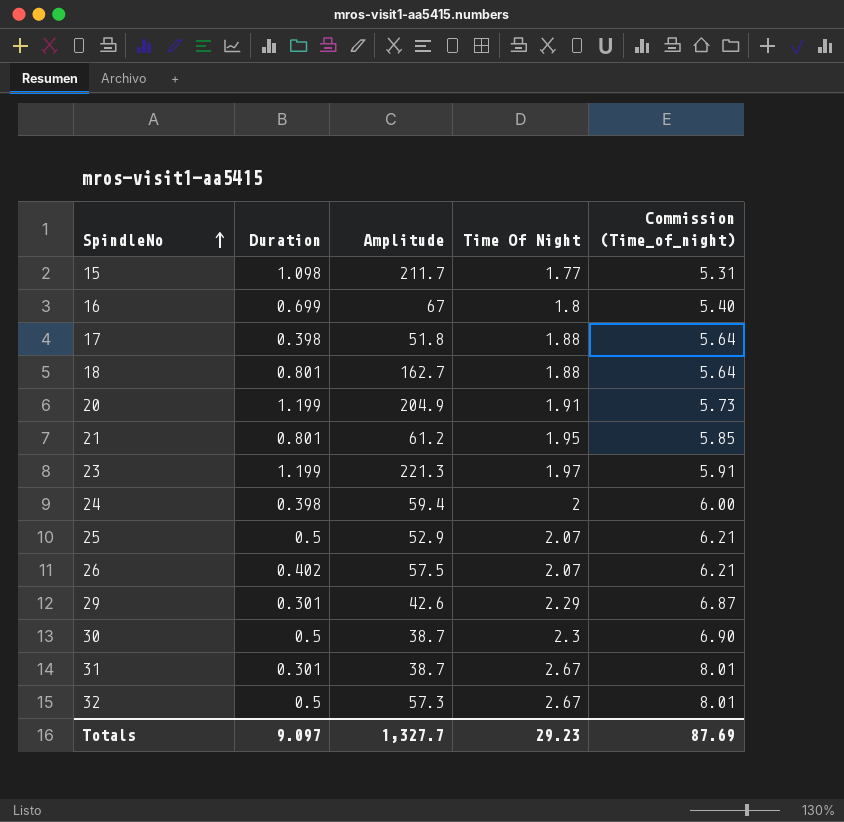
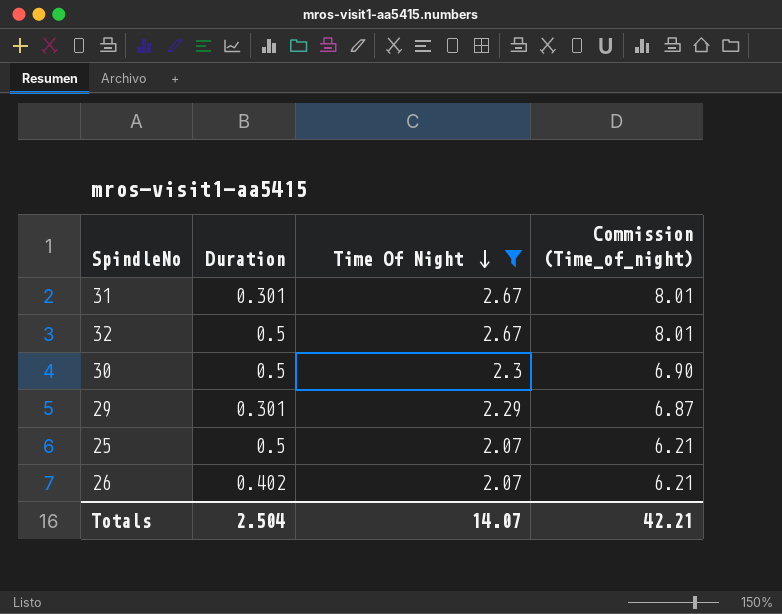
filter: none -> Time Of Night >= 2.07
row order: SpindleNo ascending -> Time Of Night descending
column Amplitude | position: 3 -> none
Totals | Duration: 9.097 -> 2.504
Totals | Time Of Night: 29.23 -> 14.07
Totals | Commission (Time_of_night): 87.69 -> 42.21

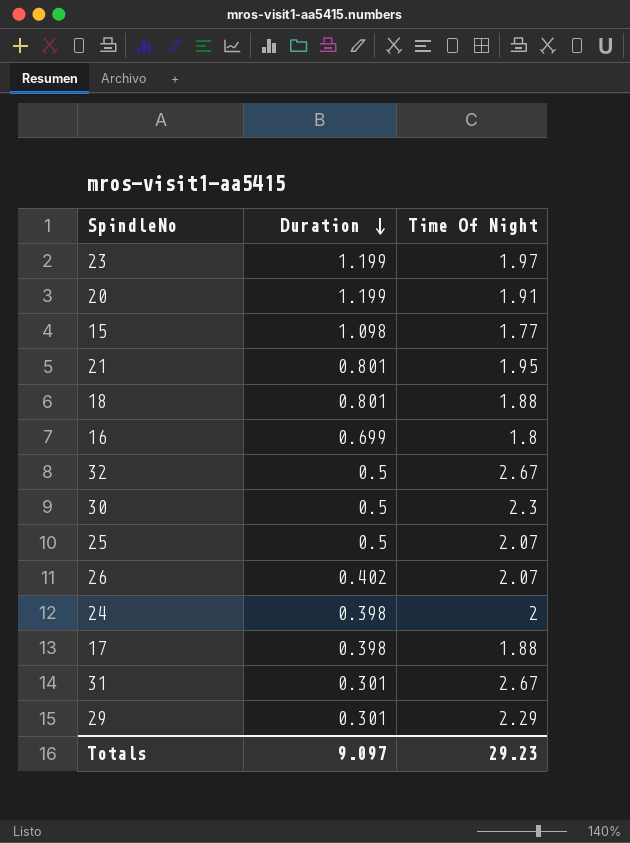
filter: Time Of Night >= 2.07 -> none
row order: Time Of Night descending -> Duration descending
column Commission (Time_of_night) | formula: [Time Of Night] * 3 -> none
Totals | Duration: 2.504 -> 9.097
Totals | Time Of Night: 14.07 -> 29.23

